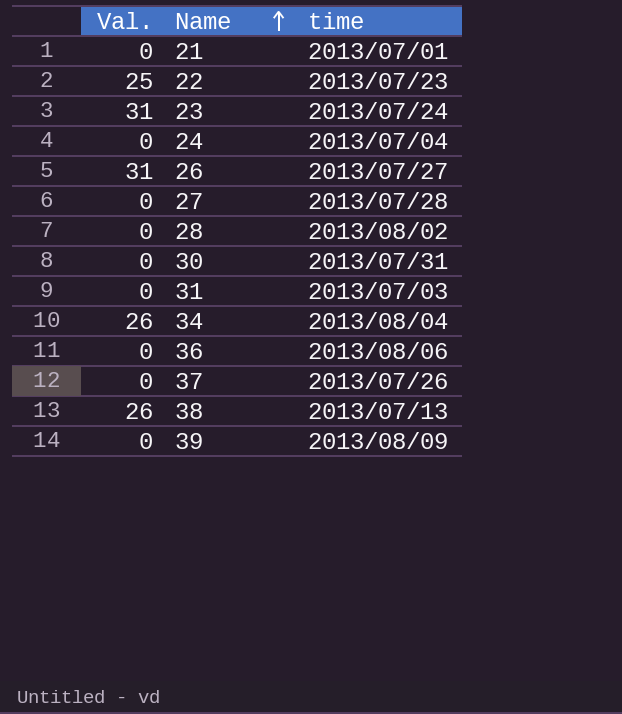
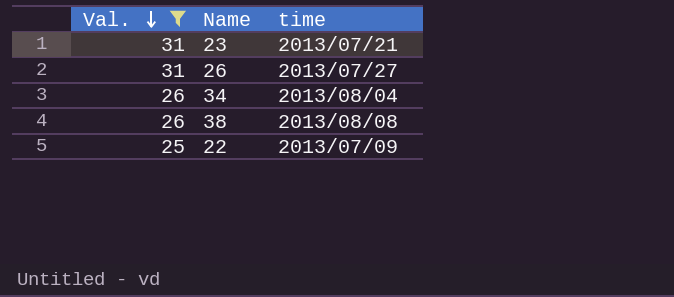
filter: none -> Val. != 0
row order: Name ascending -> Val. descending
23 | time: 2013/07/24 -> 2013/07/21
38 | time: 2013/07/13 -> 2013/08/08
22 | time: 2013/07/23 -> 2013/07/09

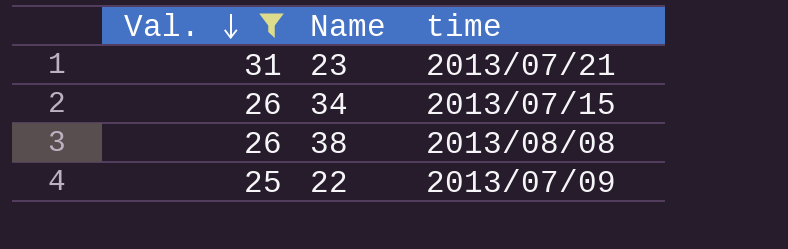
row 26: 31 | 2013/07/27 -> none
34 | time: 2013/08/04 -> 2013/07/15

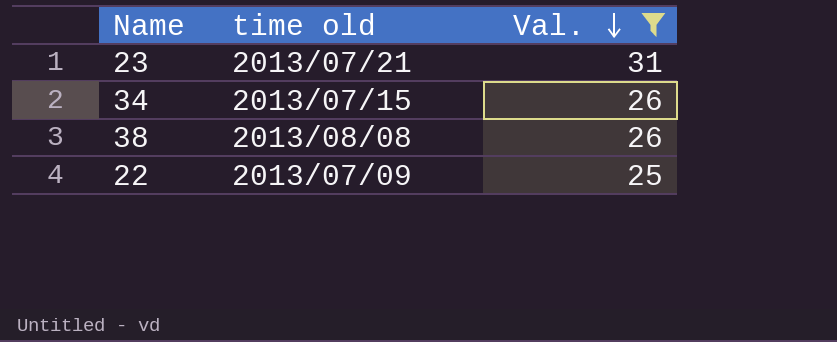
column name: time -> time old
column Val. | position: 1 -> 3

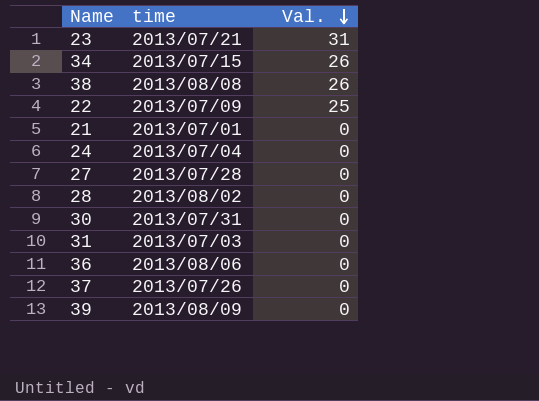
filter: Val. != 0 -> none
column name: time old -> time

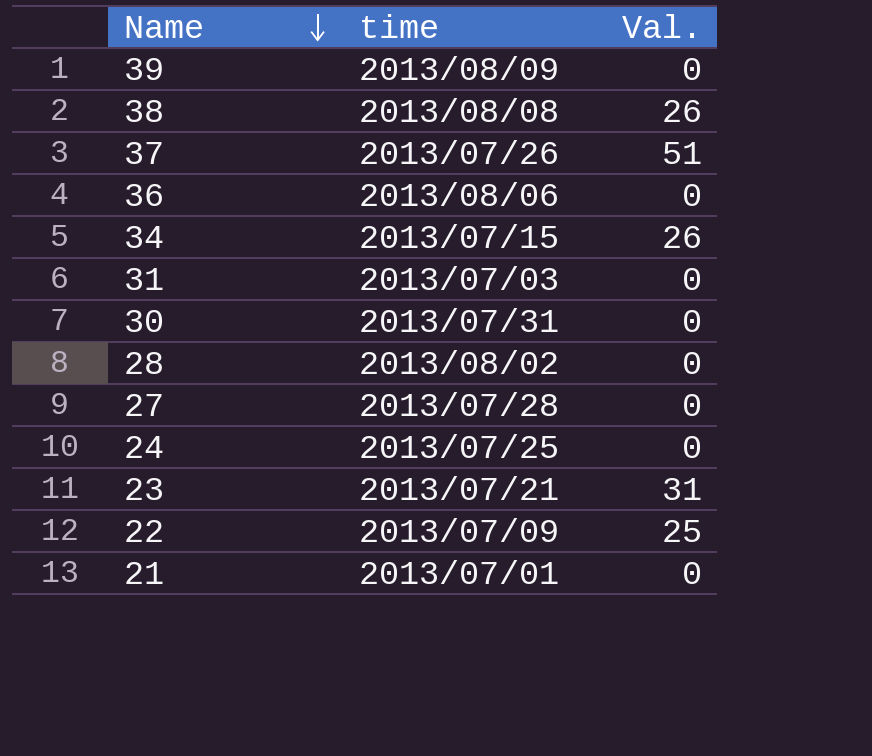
row order: Val. descending -> Name descending
37 | Val.: 0 -> 51
24 | time: 2013/07/04 -> 2013/07/25

